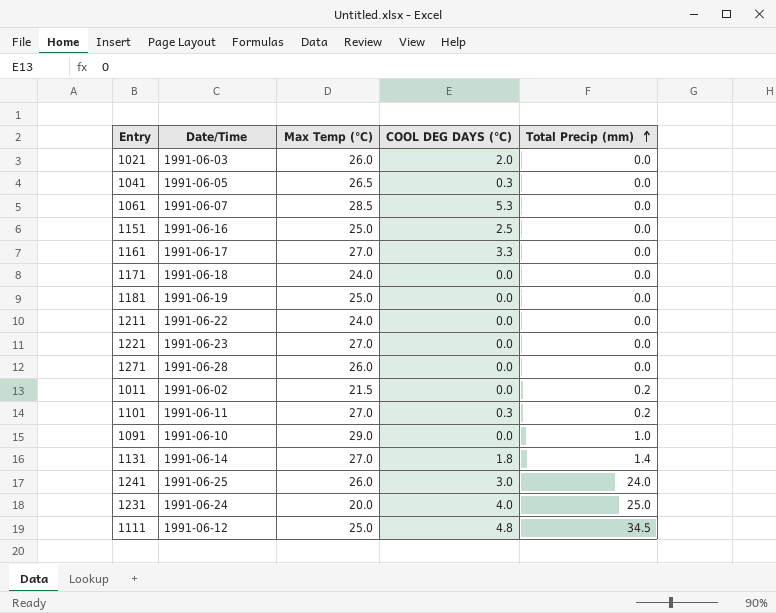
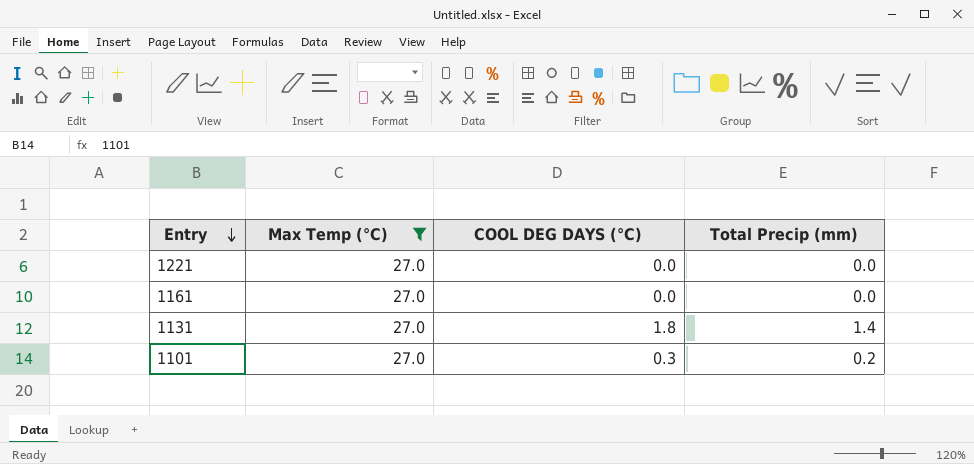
filter: none -> Max Temp (°C) = 27.0
row order: Total Precip (mm) ascending -> Entry descending
column Date/Time | position: 2 -> none
1161 | COOL DEG DAYS (°C): 3.3 -> 0.0

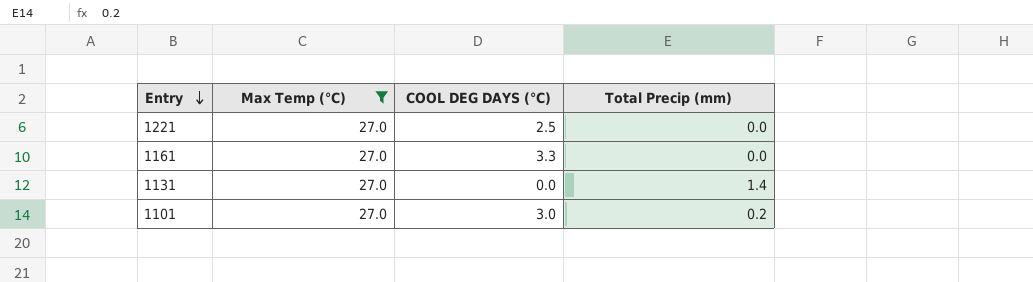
1221 | COOL DEG DAYS (°C): 0.0 -> 2.5
1161 | COOL DEG DAYS (°C): 0.0 -> 3.3
1131 | COOL DEG DAYS (°C): 1.8 -> 0.0
1101 | COOL DEG DAYS (°C): 0.3 -> 3.0

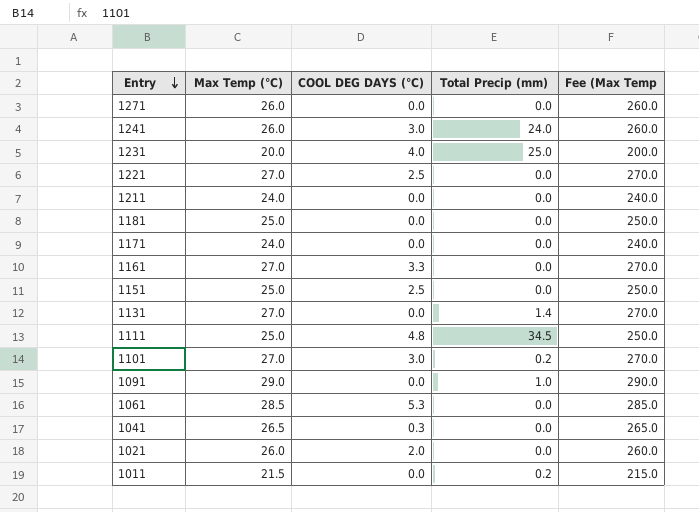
filter: Max Temp (°C) = 27.0 -> none
column Fee (Max Temp | formula: none -> [Max Temp (°C)] * 10

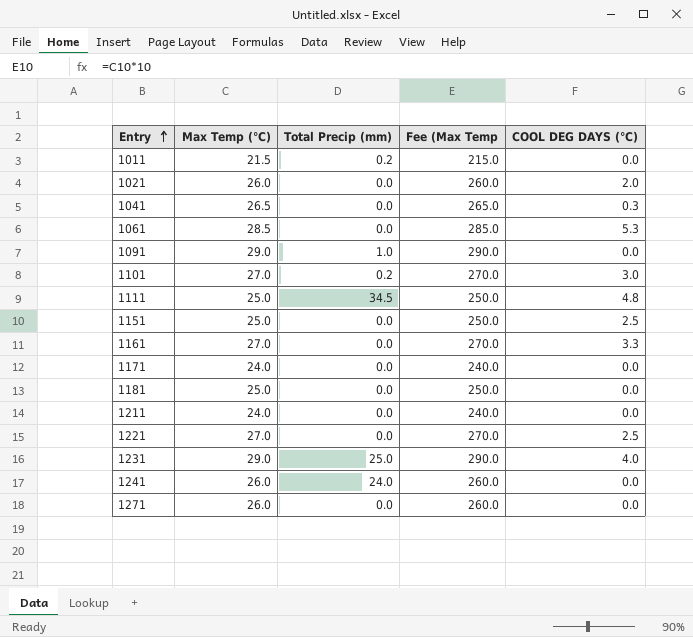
row order: Entry descending -> Entry ascending
column COOL DEG DAYS (°C) | position: 3 -> 5
row 1131: 27.0 | 0.0 | 1.4 | 270.0 -> none
1231 | Max Temp (°C): 20.0 -> 29.0
1231 | Fee (Max Temp: 200.0 -> 290.0
1241 | COOL DEG DAYS (°C): 3.0 -> 0.0

